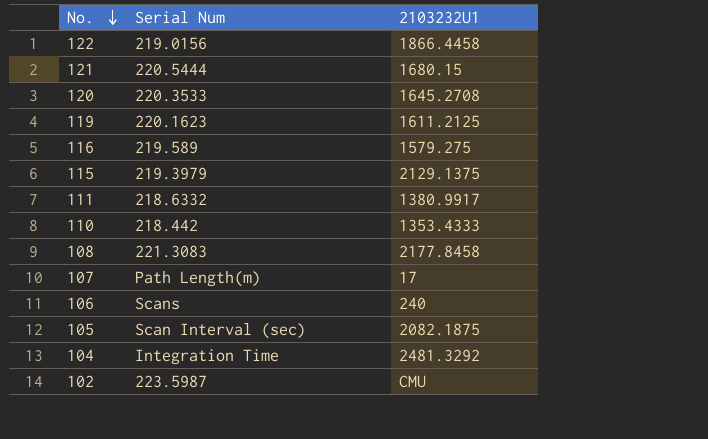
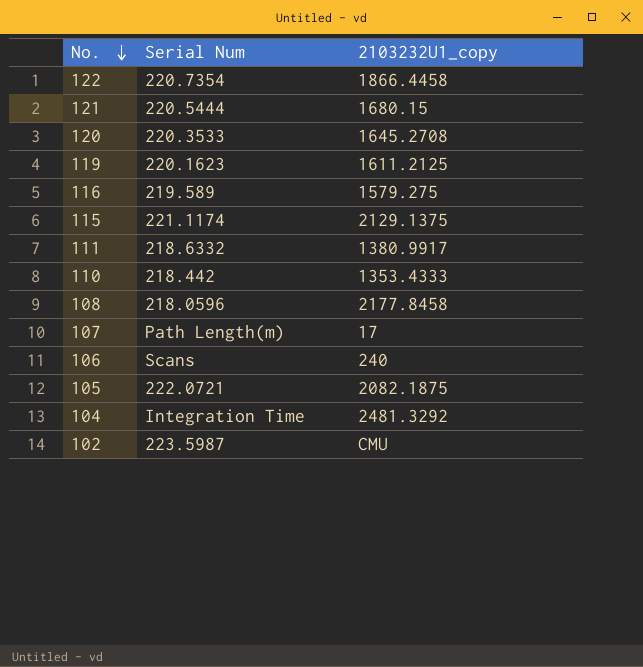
column name: 2103232U1 -> 2103232U1_copy
122 | Serial Num: 219.0156 -> 220.7354
115 | Serial Num: 219.3979 -> 221.1174
108 | Serial Num: 221.3083 -> 218.0596
105 | Serial Num: Scan Interval (sec) -> 222.0721

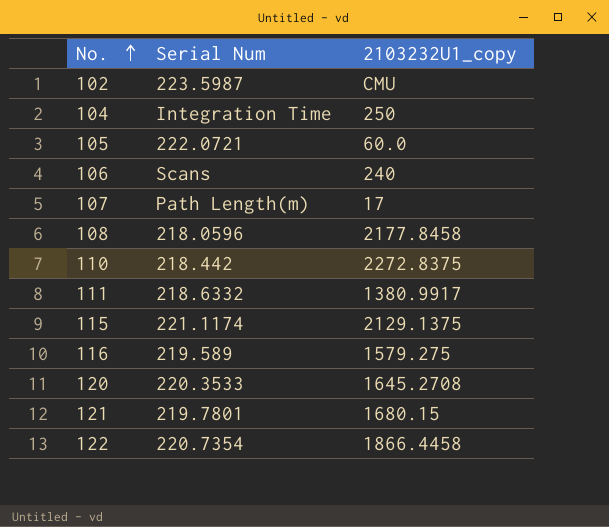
row order: No. descending -> No. ascending
row 119: 220.1623 | 1611.2125 -> none
104 | 2103232U1_copy: 2481.3292 -> 250
105 | 2103232U1_copy: 2082.1875 -> 60.0
110 | 2103232U1_copy: 1353.4333 -> 2272.8375
121 | Serial Num: 220.5444 -> 219.7801

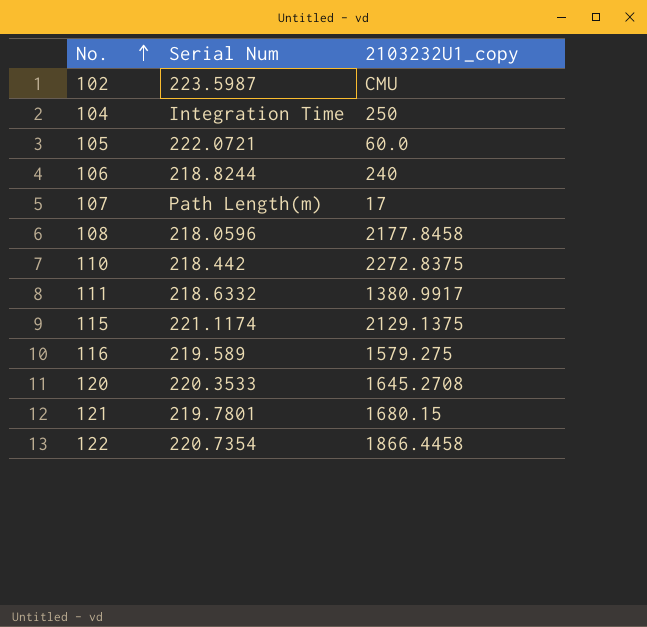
106 | Serial Num: Scans -> 218.8244

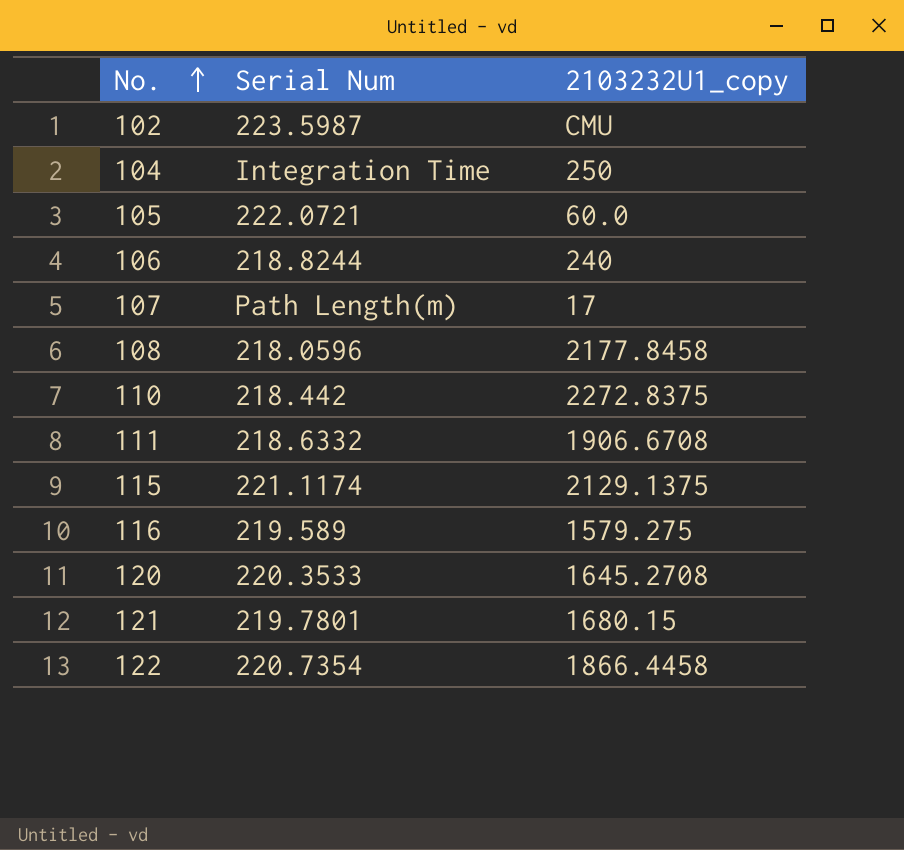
111 | 2103232U1_copy: 1380.9917 -> 1906.6708

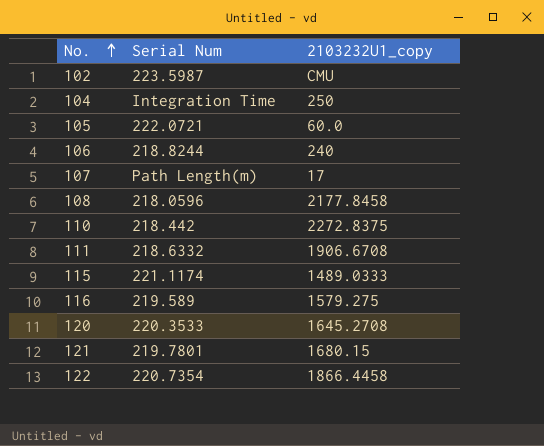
115 | 2103232U1_copy: 2129.1375 -> 1489.0333

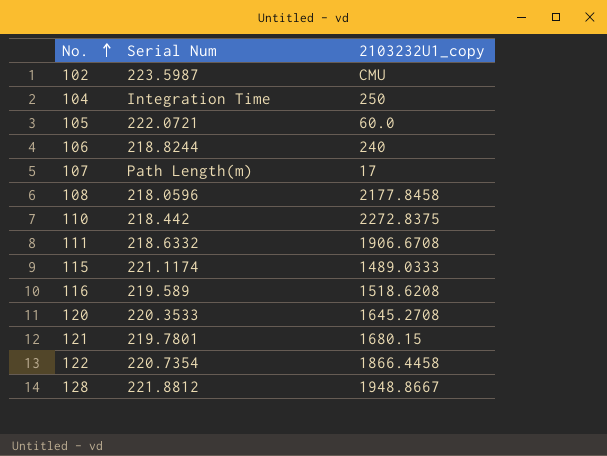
116 | 2103232U1_copy: 1579.275 -> 1518.6208
row 128: none -> 221.8812 | 1948.8667

